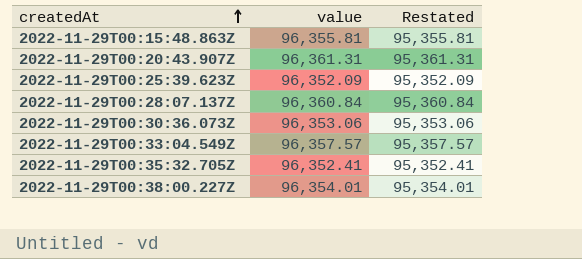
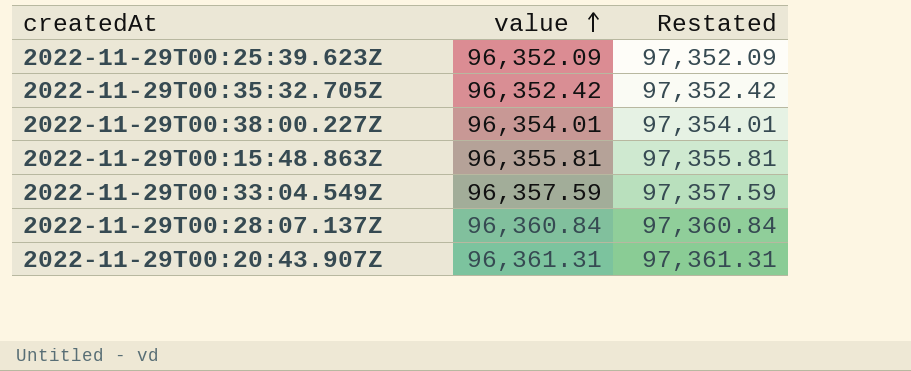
row order: createdAt ascending -> value ascending
column Restated | formula: [value] - 1000 -> [value] + 1000
row 2022-11-29T00:30:36.073Z: 96,353.06 | 95,353.06 -> none
2022-11-29T00:35:32.705Z | value: 96,352.41 -> 96,352.42
2022-11-29T00:33:04.549Z | value: 96,357.57 -> 96,357.59

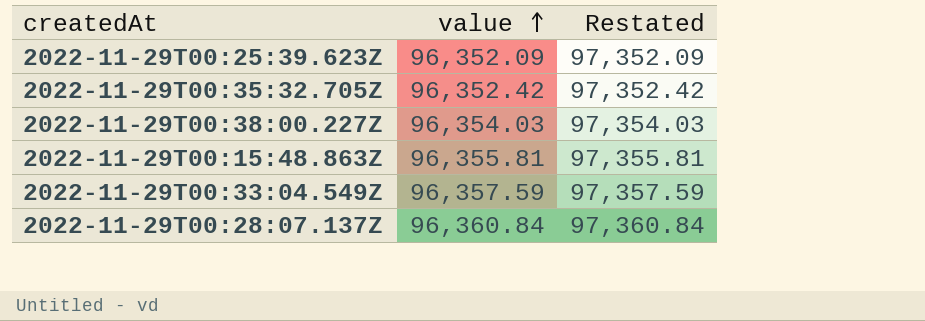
row 2022-11-29T00:20:43.907Z: 96,361.31 | 97,361.31 -> none
2022-11-29T00:38:00.227Z | value: 96,354.01 -> 96,354.03
2022-11-29T00:38:00.227Z | Restated: 97,354.01 -> 97,354.03

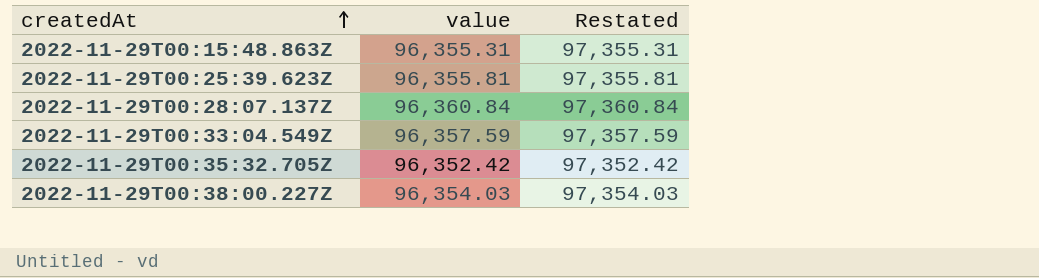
row order: value ascending -> createdAt ascending
2022-11-29T00:15:48.863Z | value: 96,355.81 -> 96,355.31
2022-11-29T00:15:48.863Z | Restated: 97,355.81 -> 97,355.31
2022-11-29T00:25:39.623Z | value: 96,352.09 -> 96,355.81
2022-11-29T00:25:39.623Z | Restated: 97,352.09 -> 97,355.81

